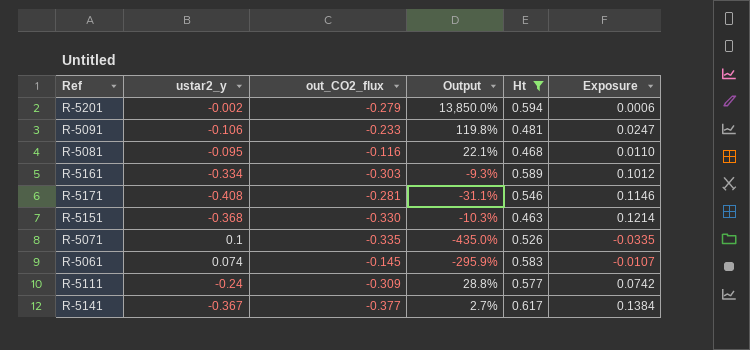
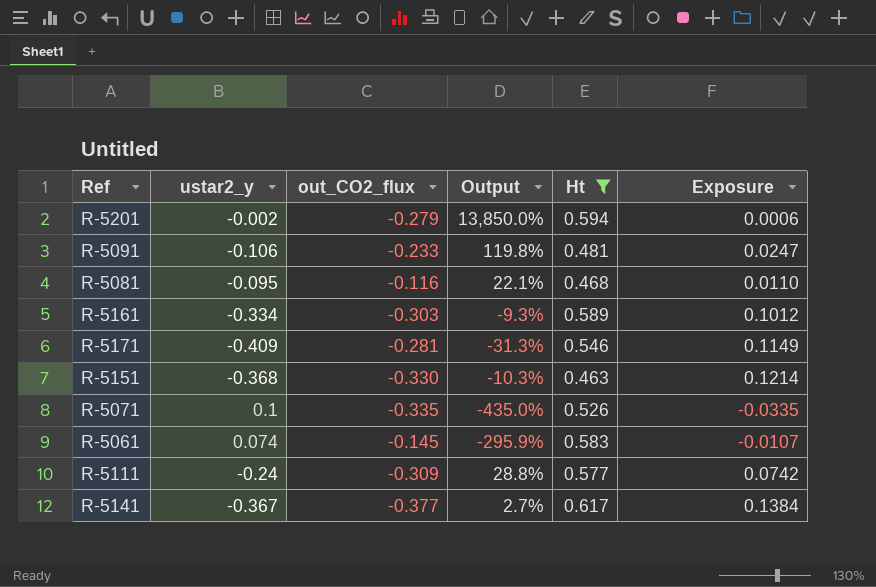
R-5171 | ustar2_y: -0.408 -> -0.409
R-5171 | Output: -31.1% -> -31.3%
R-5171 | Exposure: 0.1146 -> 0.1149

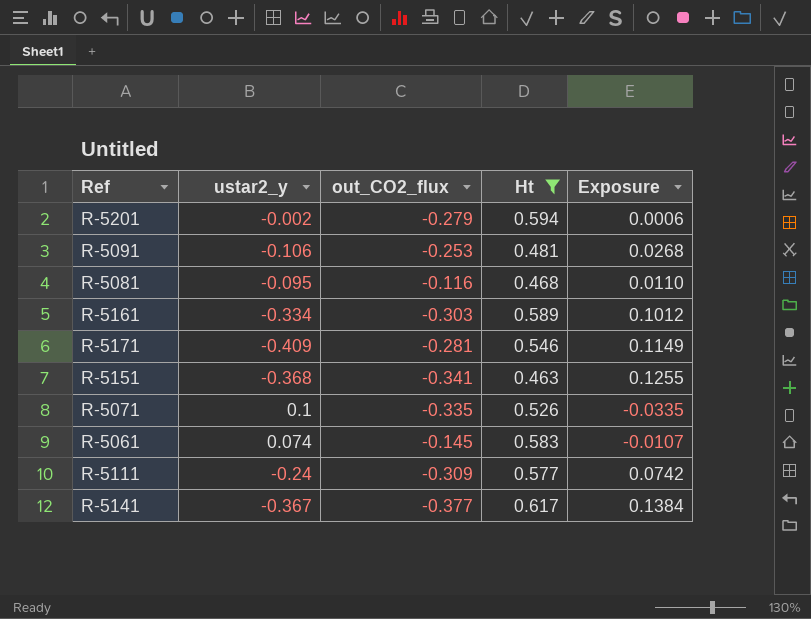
column Output | formula: ([out_CO2_flux] - [ustar2_y]) / [ustar2_y] -> none
R-5091 | out_CO2_flux: -0.233 -> -0.253
R-5091 | Exposure: 0.0247 -> 0.0268
R-5151 | out_CO2_flux: -0.330 -> -0.341
R-5151 | Exposure: 0.1214 -> 0.1255

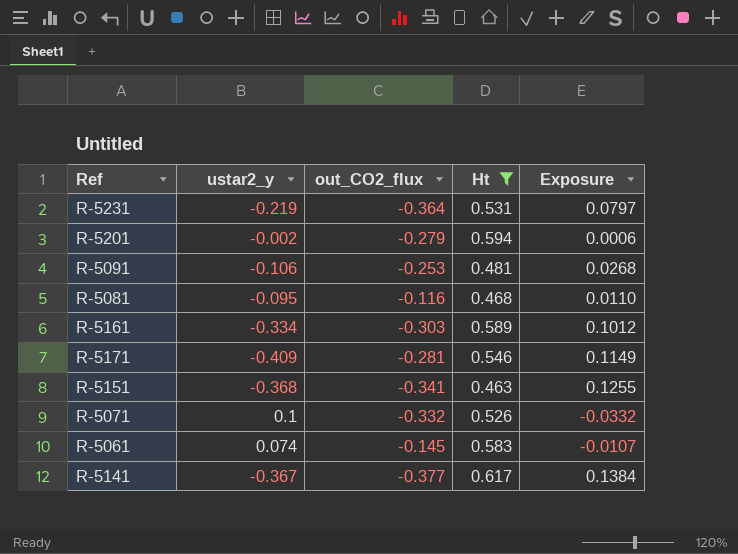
row R-5111: -0.24 | -0.309 | 0.577 | 0.0742 -> none
row R-5231: none -> -0.219 | -0.364 | 0.531 | 0.0797
R-5071 | out_CO2_flux: -0.335 -> -0.332
R-5071 | Exposure: -0.0335 -> -0.0332

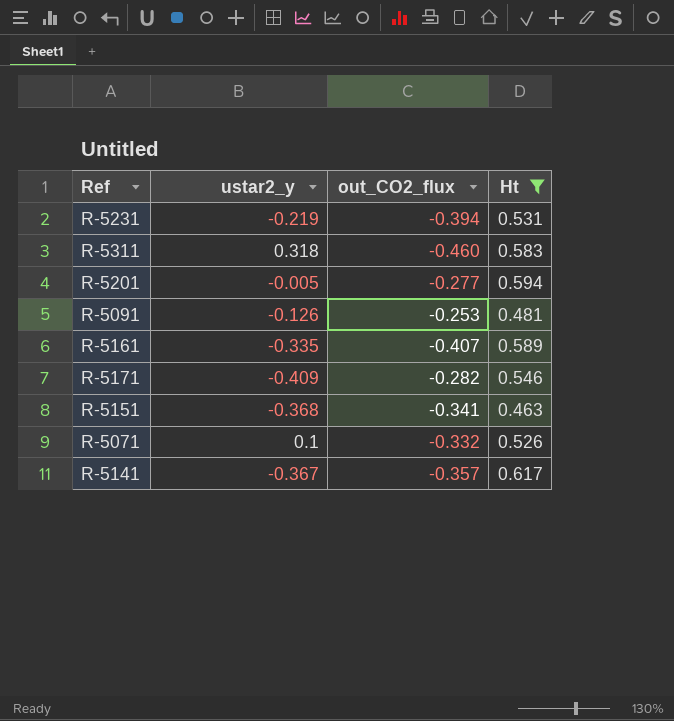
column Exposure | formula: [ustar2_y] * [out_CO2_flux] -> none
row R-5081: -0.095 | -0.116 | 0.468 | 0.0110 -> none
row R-5061: 0.074 | -0.145 | 0.583 | -0.0107 -> none
R-5231 | out_CO2_flux: -0.364 -> -0.394
row R-5311: none -> 0.318 | -0.460 | 0.583
R-5201 | ustar2_y: -0.002 -> -0.005
R-5201 | out_CO2_flux: -0.279 -> -0.277
R-5091 | ustar2_y: -0.106 -> -0.126
R-5161 | ustar2_y: -0.334 -> -0.335
R-5161 | out_CO2_flux: -0.303 -> -0.407
R-5171 | out_CO2_flux: -0.281 -> -0.282
R-5141 | out_CO2_flux: -0.377 -> -0.357

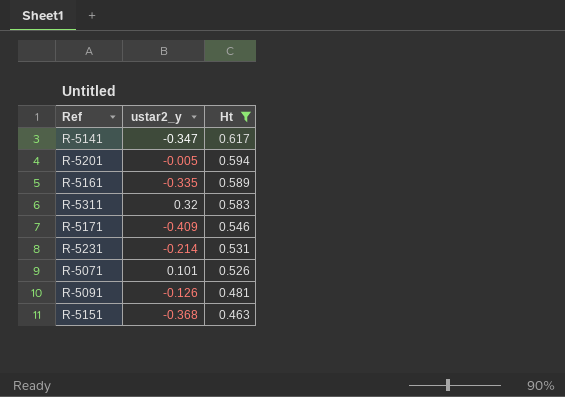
row order: none -> Ht descending
column out_CO2_flux | position: 3 -> none
R-5141 | ustar2_y: -0.367 -> -0.347
R-5311 | ustar2_y: 0.318 -> 0.32
R-5231 | ustar2_y: -0.219 -> -0.214
R-5071 | ustar2_y: 0.1 -> 0.101

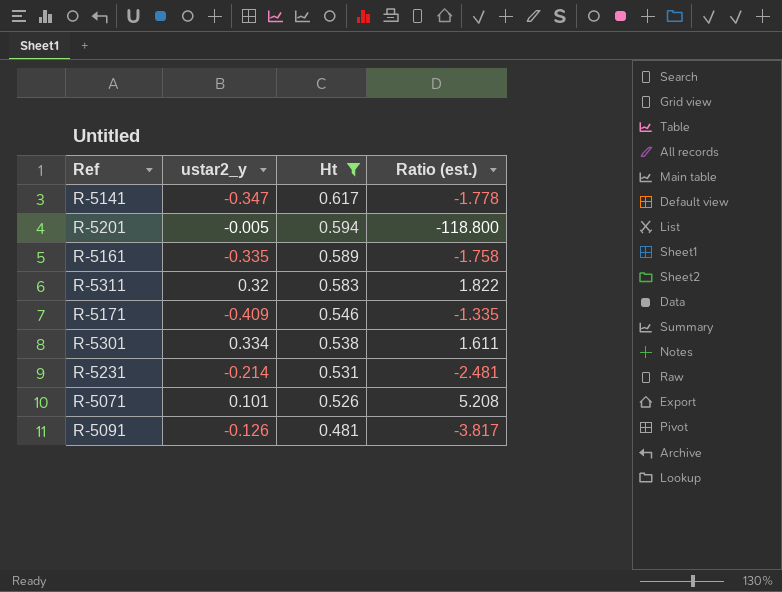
column Ratio (est.) | formula: none -> [Ht] / [ustar2_y]
row R-5151: -0.368 | 0.463 -> none
row R-5301: none -> 0.334 | 0.538 | 1.611

